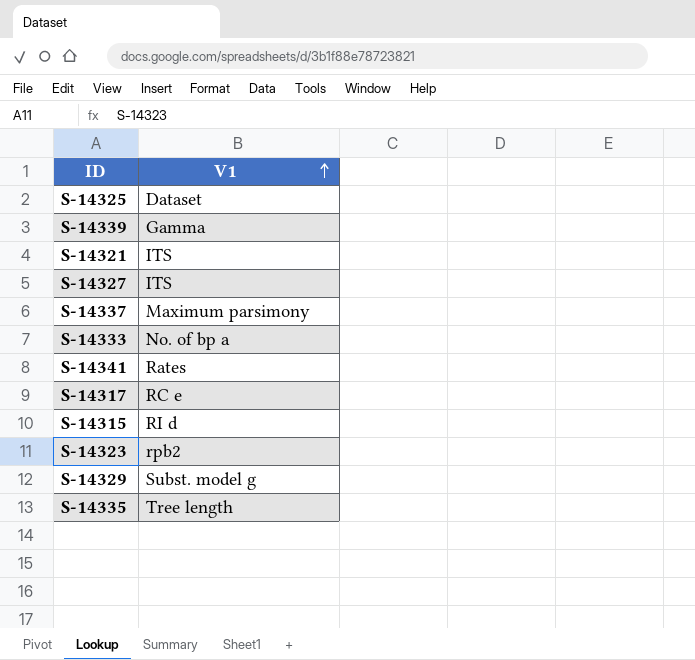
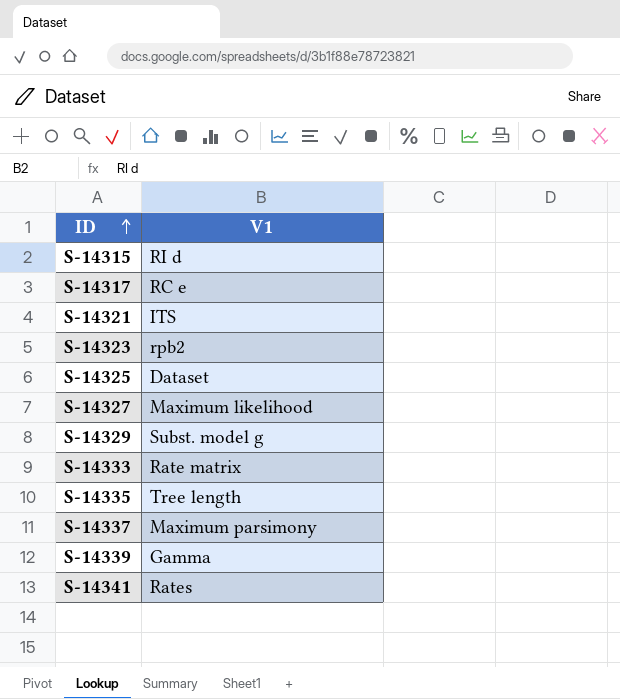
row order: V1 ascending -> ID ascending
S-14327 | V1: ITS -> Maximum likelihood
S-14333 | V1: No. of bp a -> Rate matrix

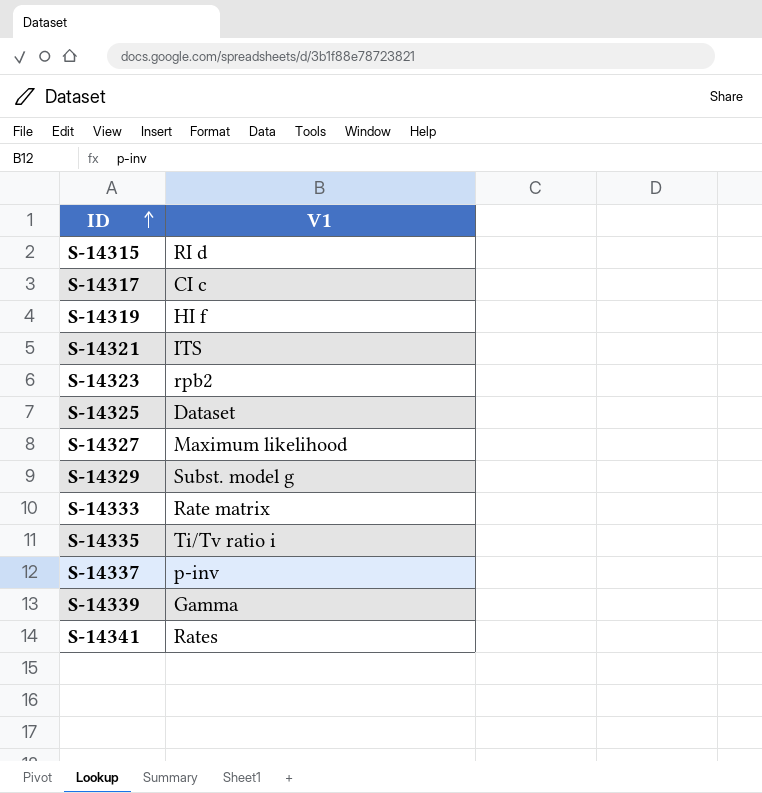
S-14317 | V1: RC e -> CI c
row S-14319: none -> HI f
S-14335 | V1: Tree length -> Ti/Tv ratio i
S-14337 | V1: Maximum parsimony -> p-inv

